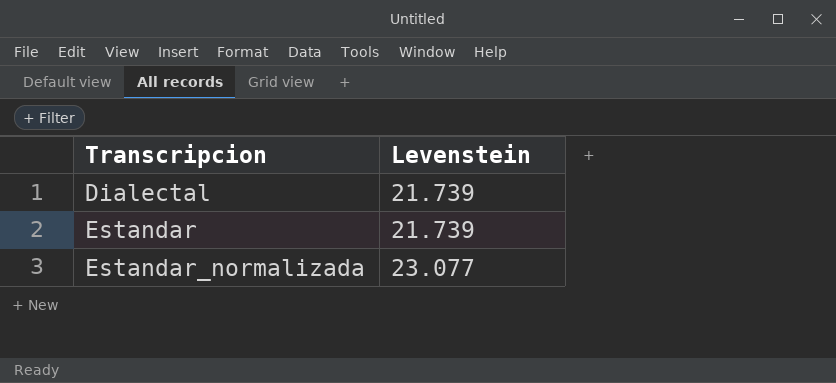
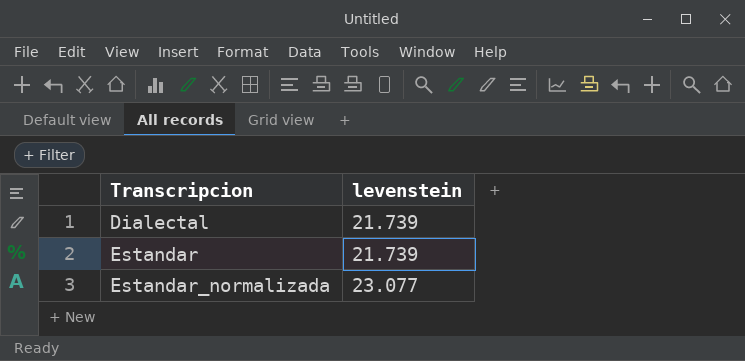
column name: Levenstein -> levenstein

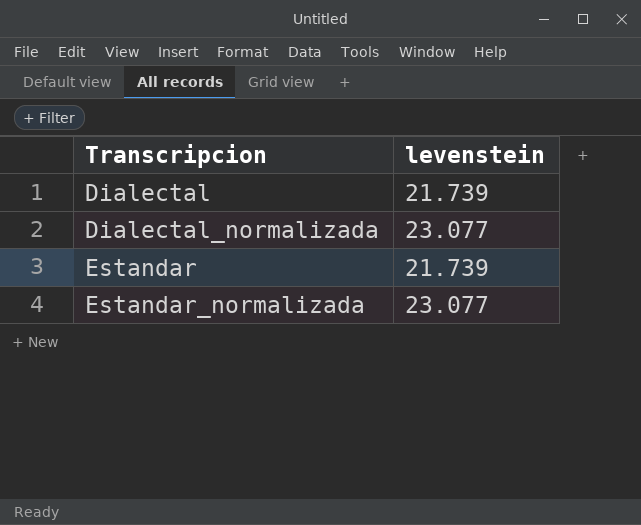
row Dialectal_normalizada: none -> 23.077

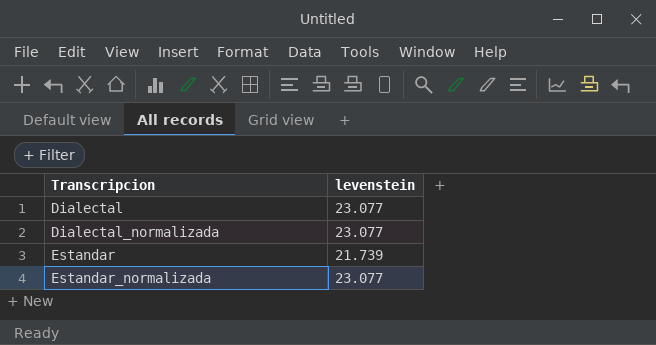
Dialectal | levenstein: 21.739 -> 23.077

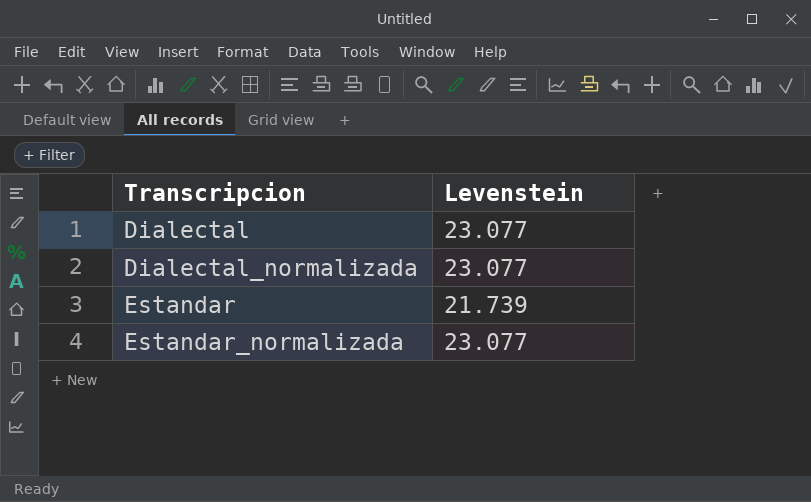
column name: levenstein -> Levenstein

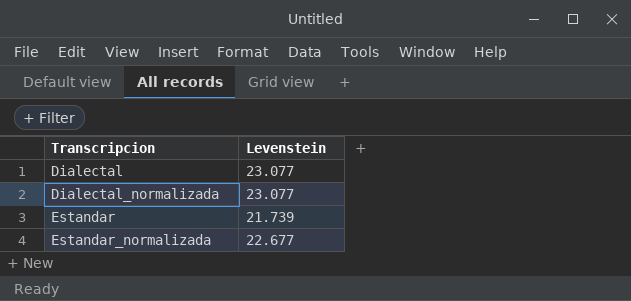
Estandar_normalizada | Levenstein: 23.077 -> 22.677

